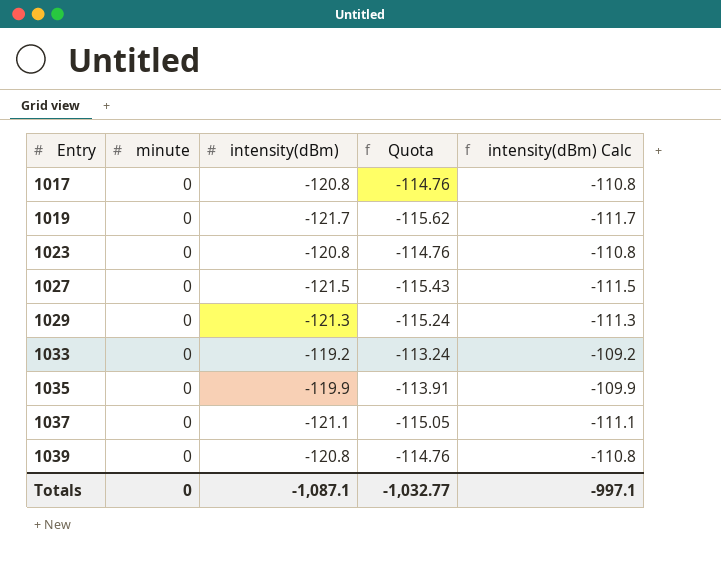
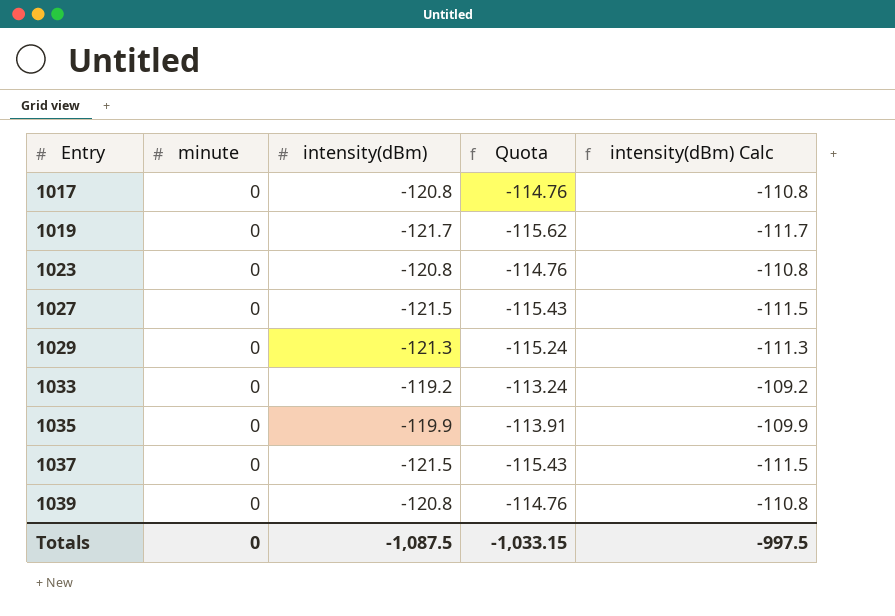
1037 | intensity(dBm): -121.1 -> -121.5
1037 | Quota: -115.05 -> -115.43
1037 | intensity(dBm) Calc: -111.1 -> -111.5
Totals | intensity(dBm): -1,087.1 -> -1,087.5
Totals | Quota: -1,032.77 -> -1,033.15
Totals | intensity(dBm) Calc: -997.1 -> -997.5

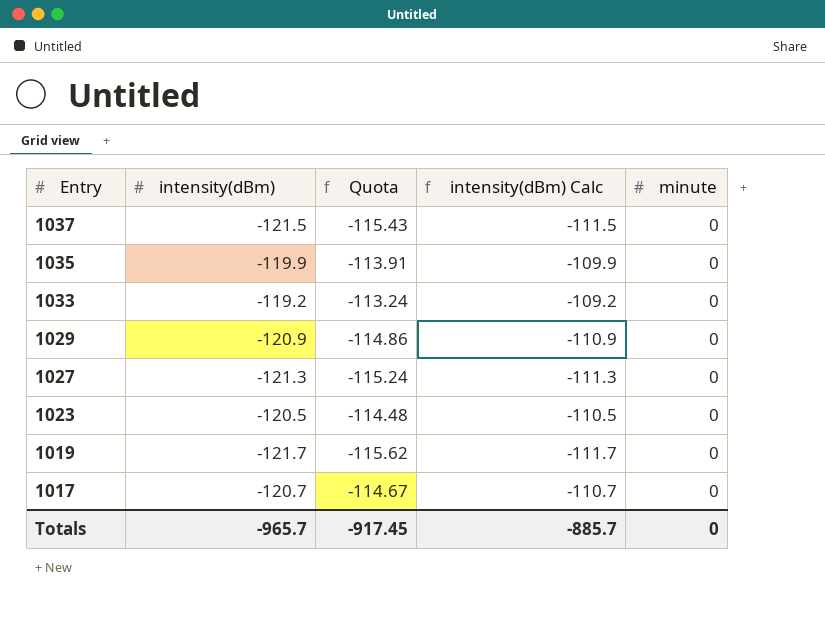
row order: Entry ascending -> Entry descending
column minute | position: 2 -> 5
row 1039: 0 | -120.8 | -114.76 | -110.8 -> none
1029 | intensity(dBm): -121.3 -> -120.9
1029 | Quota: -115.24 -> -114.86
1029 | intensity(dBm) Calc: -111.3 -> -110.9
1027 | intensity(dBm): -121.5 -> -121.3
1027 | Quota: -115.43 -> -115.24
1027 | intensity(dBm) Calc: -111.5 -> -111.3
1023 | intensity(dBm): -120.8 -> -120.5
1023 | Quota: -114.76 -> -114.48
1023 | intensity(dBm) Calc: -110.8 -> -110.5
1017 | intensity(dBm): -120.8 -> -120.7
1017 | Quota: -114.76 -> -114.67
1017 | intensity(dBm) Calc: -110.8 -> -110.7
Totals | intensity(dBm): -1,087.5 -> -965.7
Totals | Quota: -1,033.15 -> -917.45
Totals | intensity(dBm) Calc: -997.5 -> -885.7

